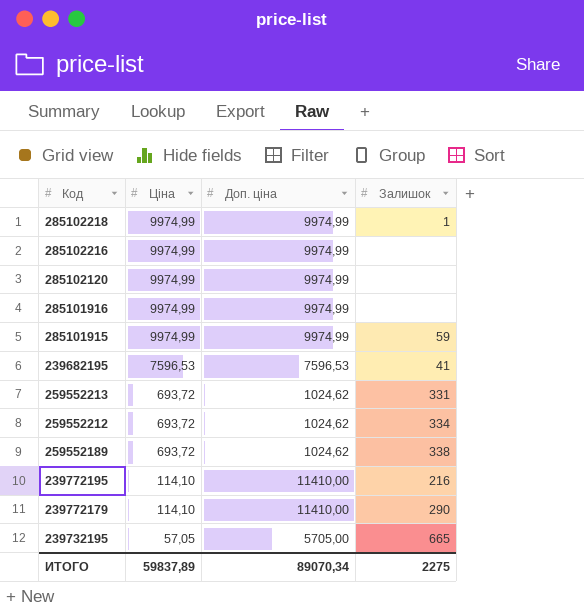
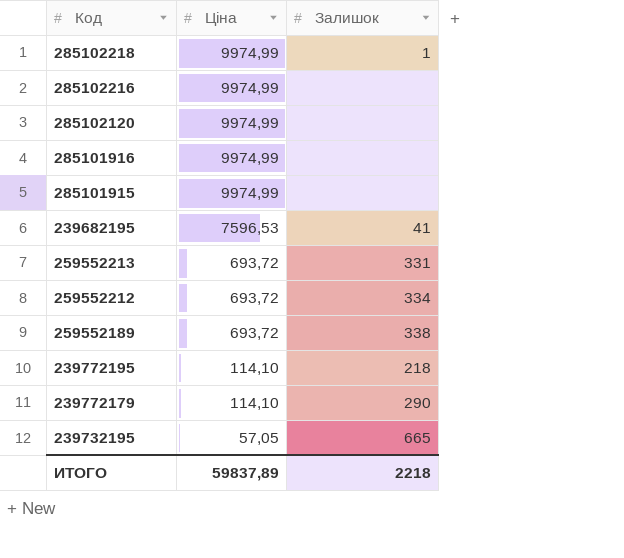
column Доп. ціна | position: 3 -> none
285101915 | Залишок: 59 -> none
239772195 | Залишок: 216 -> 218
ИТОГО | Залишок: 2275 -> 2218

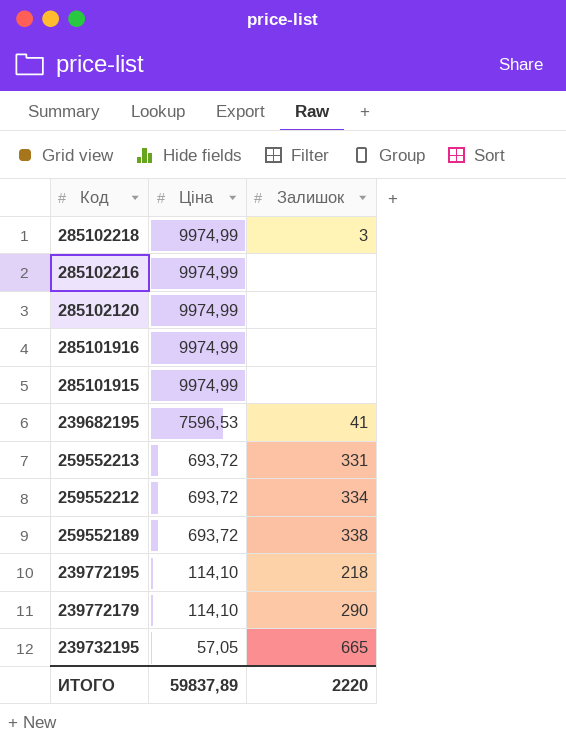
285102218 | Залишок: 1 -> 3
ИТОГО | Залишок: 2218 -> 2220

